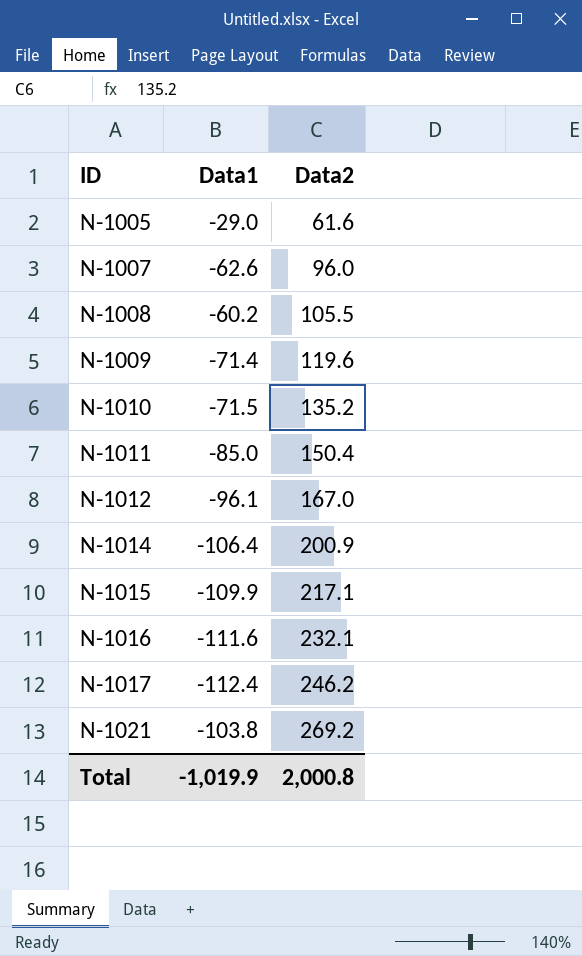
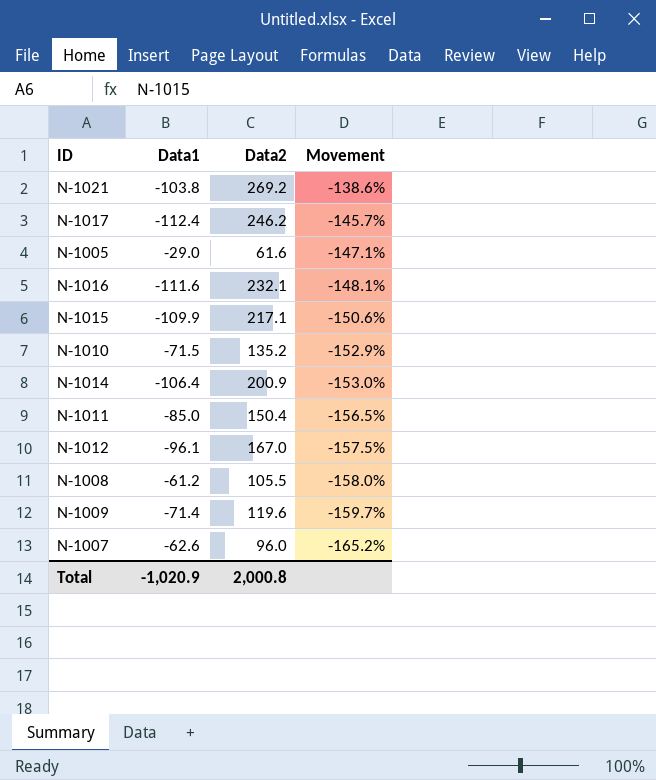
row order: ID ascending -> Movement descending
column Movement | formula: none -> ([Data1] - [Data2]) / [Data2]
N-1008 | Data1: -60.2 -> -61.2
Total | Data1: -1,019.9 -> -1,020.9

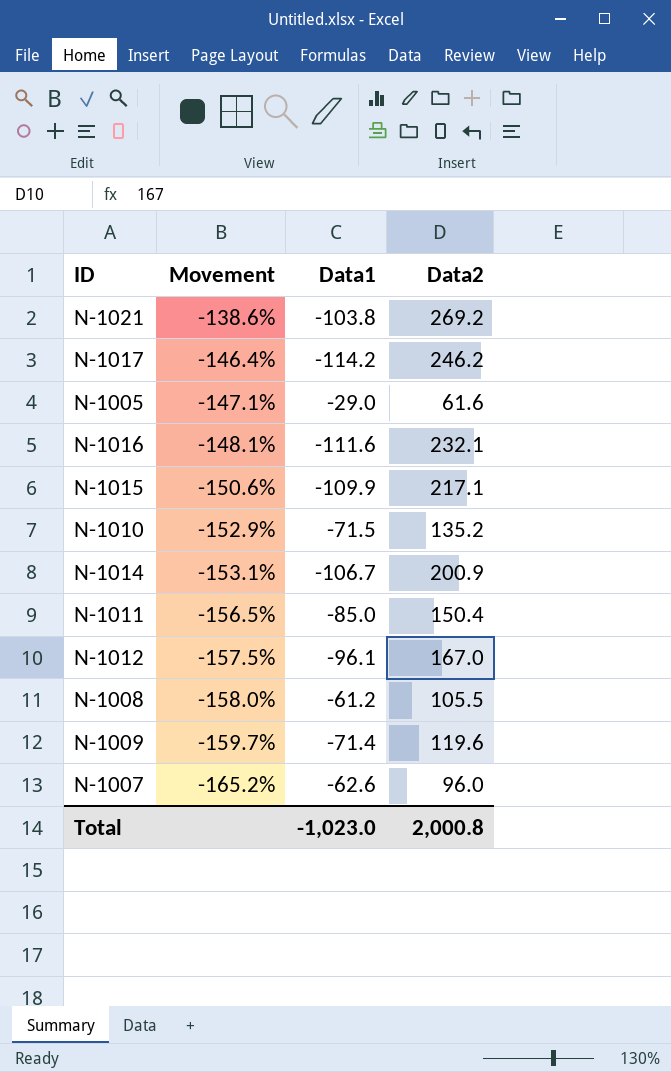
column Movement | position: 4 -> 2
N-1017 | Movement: -145.7% -> -146.4%
N-1017 | Data1: -112.4 -> -114.2
N-1014 | Movement: -153.0% -> -153.1%
N-1014 | Data1: -106.4 -> -106.7
Total | Data1: -1,020.9 -> -1,023.0

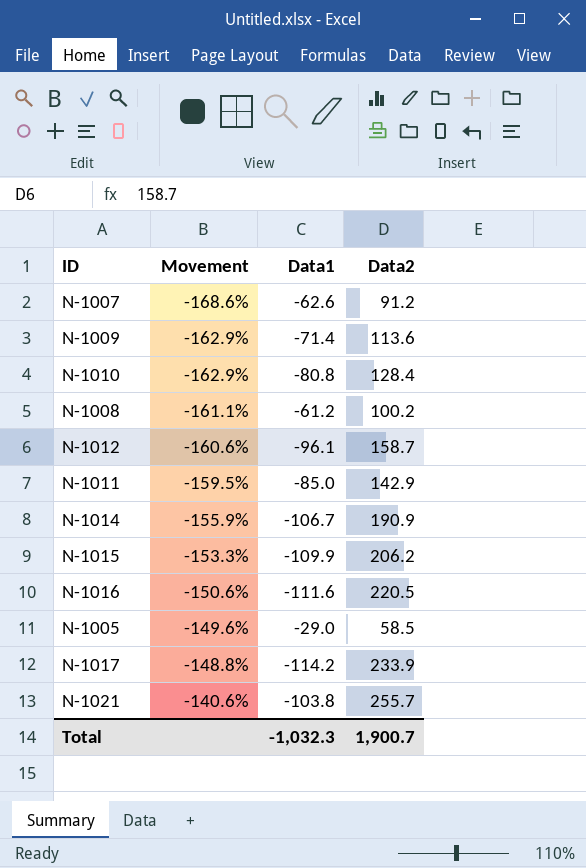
row order: Movement descending -> Movement ascending
N-1007 | Movement: -165.2% -> -168.6%
N-1007 | Data2: 96.0 -> 91.2
N-1009 | Movement: -159.7% -> -162.9%
N-1009 | Data2: 119.6 -> 113.6
N-1010 | Movement: -152.9% -> -162.9%
N-1010 | Data1: -71.5 -> -80.8
N-1010 | Data2: 135.2 -> 128.4
N-1008 | Movement: -158.0% -> -161.1%
N-1008 | Data2: 105.5 -> 100.2
N-1012 | Movement: -157.5% -> -160.6%
N-1012 | Data2: 167.0 -> 158.7
N-1011 | Movement: -156.5% -> -159.5%
N-1011 | Data2: 150.4 -> 142.9
N-1014 | Movement: -153.1% -> -155.9%
N-1014 | Data2: 200.9 -> 190.9
N-1015 | Movement: -150.6% -> -153.3%
N-1015 | Data2: 217.1 -> 206.2
N-1016 | Movement: -148.1% -> -150.6%
N-1016 | Data2: 232.1 -> 220.5
N-1005 | Movement: -147.1% -> -149.6%
N-1005 | Data2: 61.6 -> 58.5
N-1017 | Movement: -146.4% -> -148.8%
N-1017 | Data2: 246.2 -> 233.9
N-1021 | Movement: -138.6% -> -140.6%
N-1021 | Data2: 269.2 -> 255.7
Total | Data1: -1,023.0 -> -1,032.3
Total | Data2: 2,000.8 -> 1,900.7

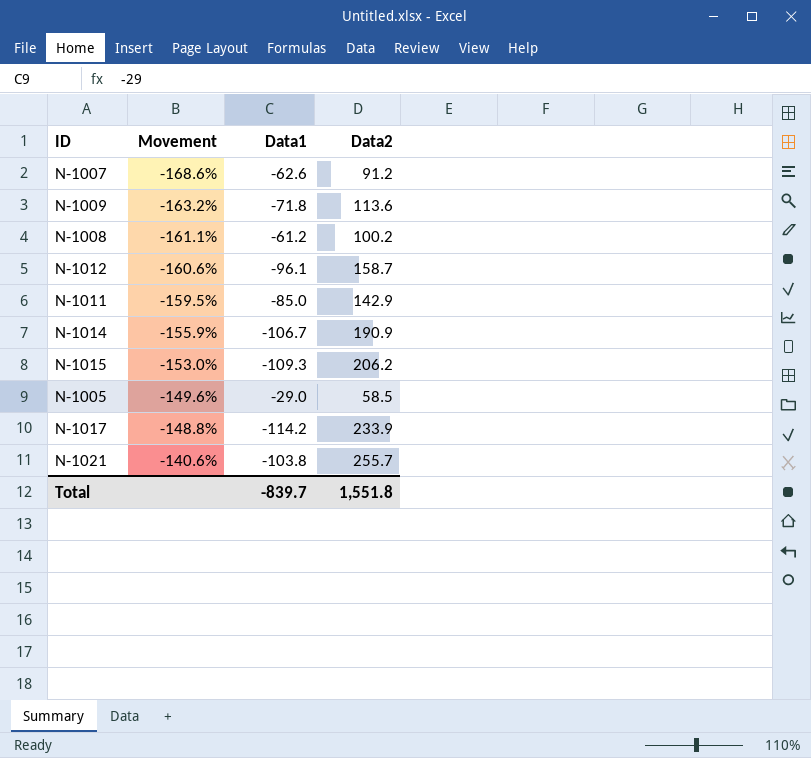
row N-1010: -162.9% | -80.8 | 128.4 -> none
row N-1016: -150.6% | -111.6 | 220.5 -> none
N-1009 | Movement: -162.9% -> -163.2%
N-1009 | Data1: -71.4 -> -71.8
N-1015 | Movement: -153.3% -> -153.0%
N-1015 | Data1: -109.9 -> -109.3
Total | Data1: -1,032.3 -> -839.7
Total | Data2: 1,900.7 -> 1,551.8

